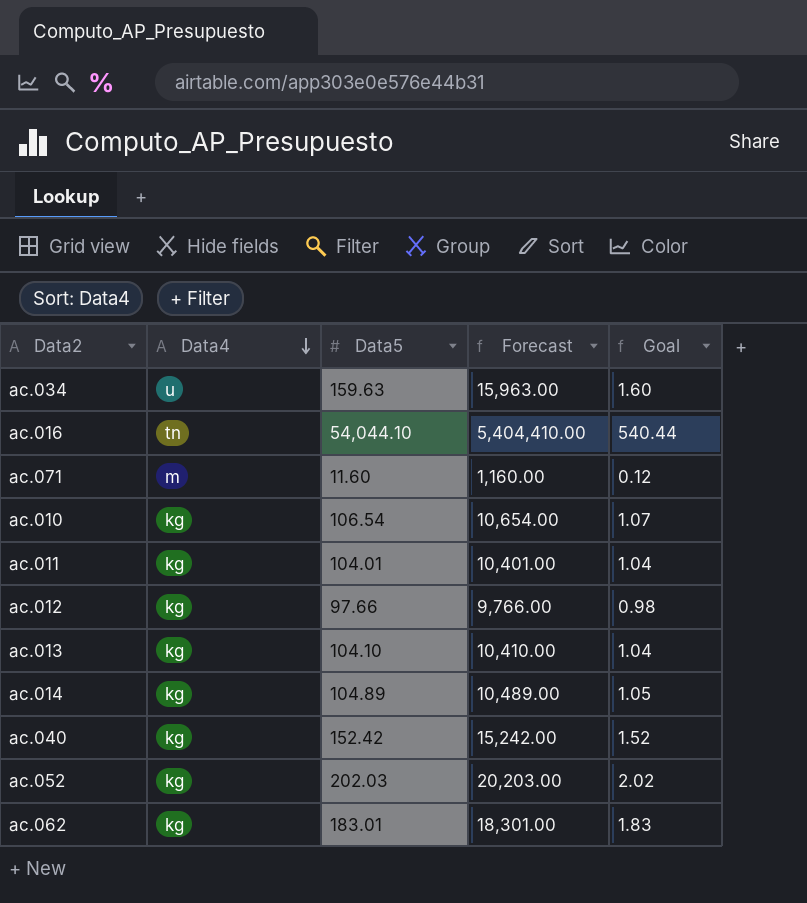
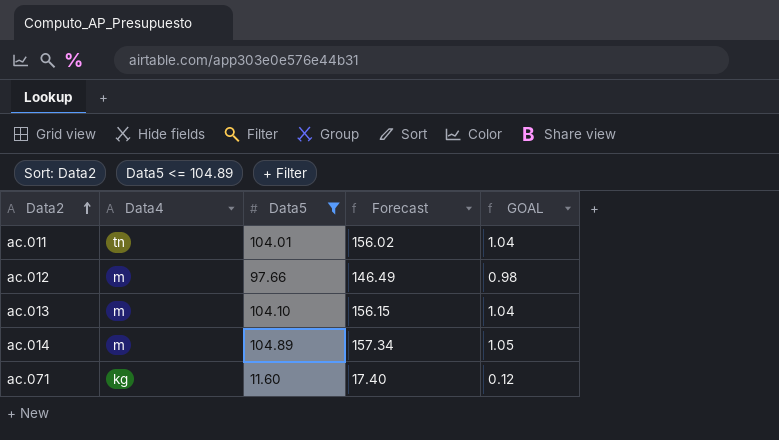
filter: none -> Data5 <= 104.89
row order: Data4 descending -> Data2 ascending
column Forecast | formula: [Data5] * 100 -> [Data5] * 1.5
column name: Goal -> GOAL
ac.011 | Data4: kg -> tn
ac.012 | Data4: kg -> m
ac.013 | Data4: kg -> m
ac.014 | Data4: kg -> m
ac.071 | Data4: m -> kg

